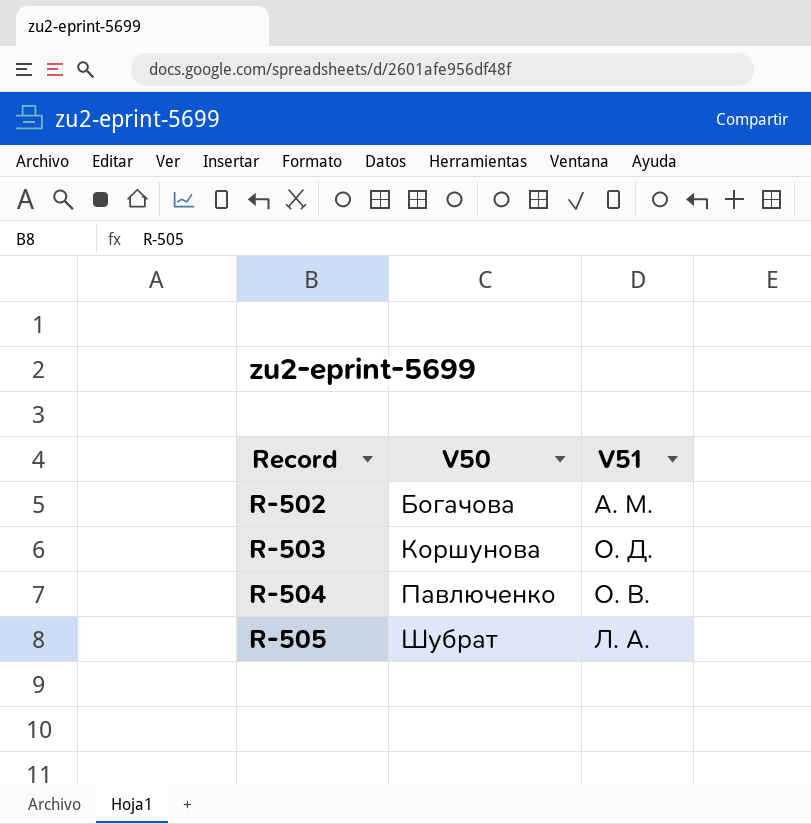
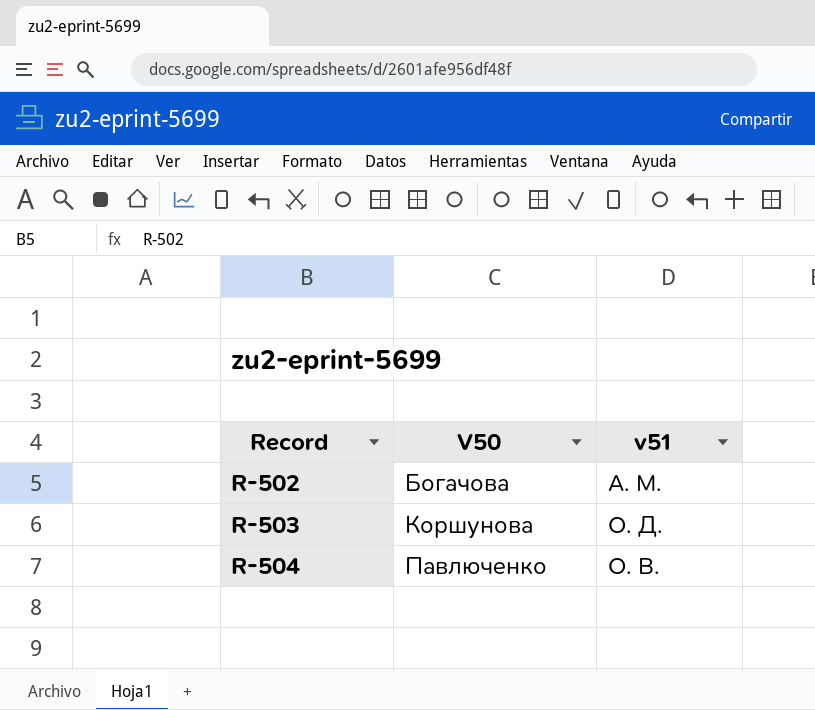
column name: V51 -> v51
row R-505: Шубрат | Л. А. -> none

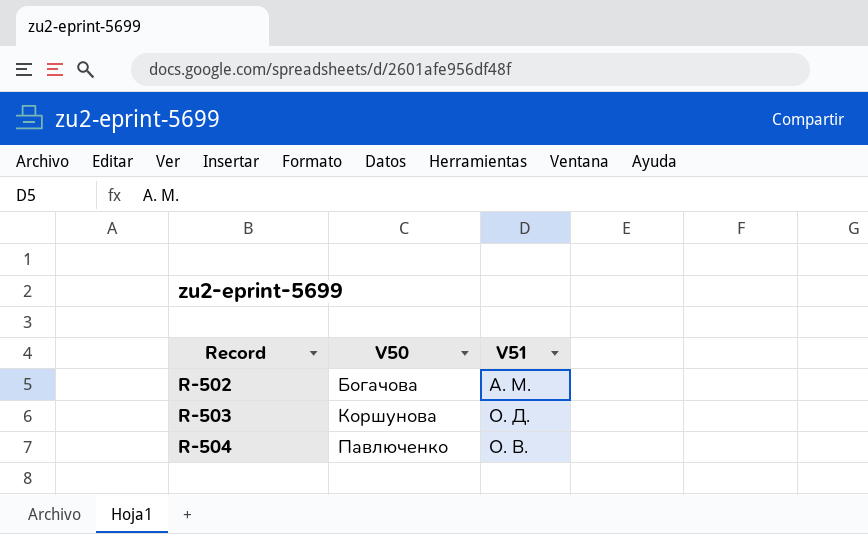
column name: v51 -> V51

